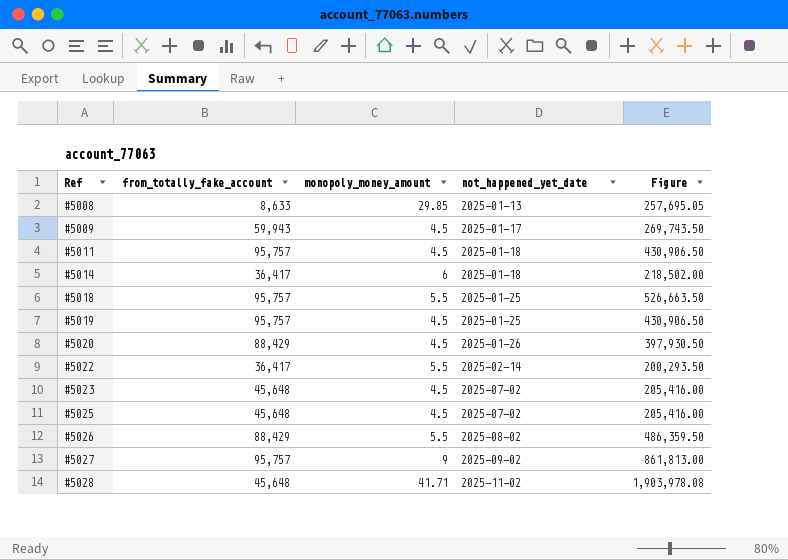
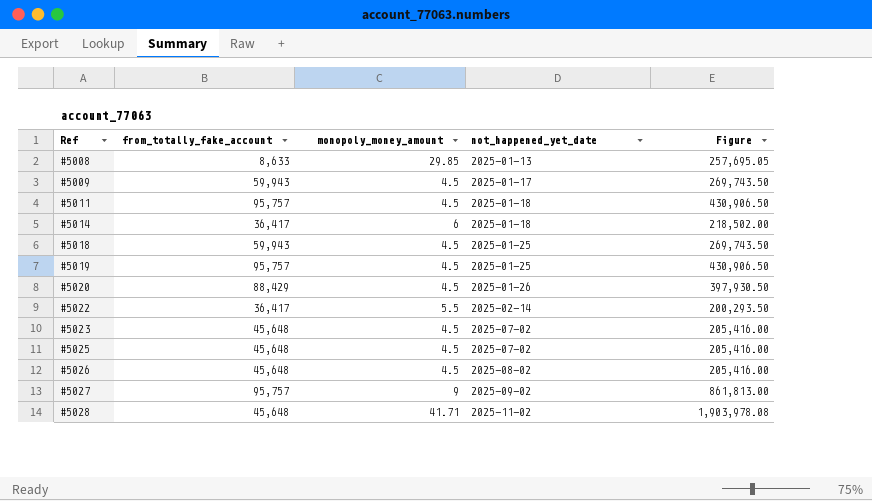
#5018 | from_totally_fake_account: 95,757 -> 59,943
#5018 | monopoly_money_amount: 5.5 -> 4.5
#5018 | Figure: 526,663.50 -> 269,743.50
#5026 | from_totally_fake_account: 88,429 -> 45,648
#5026 | monopoly_money_amount: 5.5 -> 4.5
#5026 | Figure: 486,359.50 -> 205,416.00

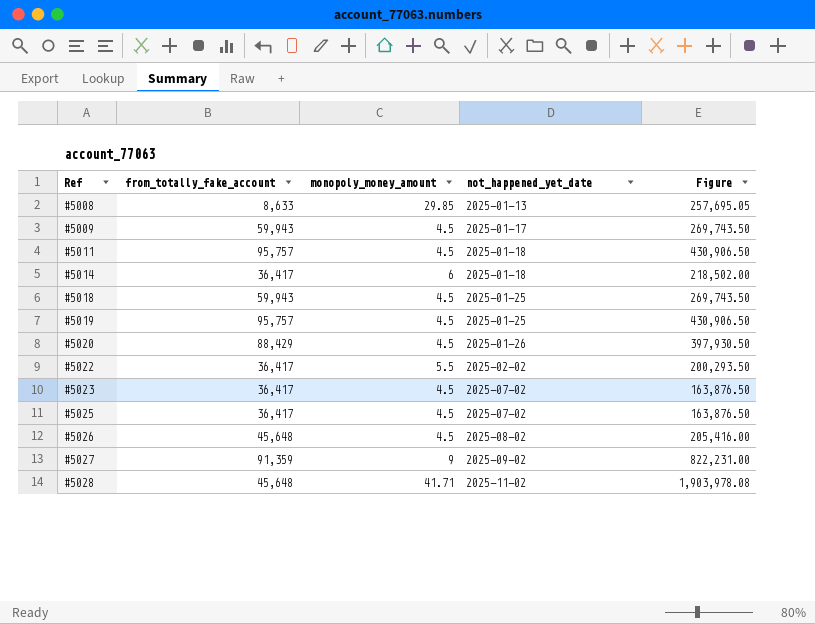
#5022 | not_happened_yet_date: 2025-02-14 -> 2025-02-02
#5023 | from_totally_fake_account: 45,648 -> 36,417
#5023 | Figure: 205,416.00 -> 163,876.50
#5025 | from_totally_fake_account: 45,648 -> 36,417
#5025 | Figure: 205,416.00 -> 163,876.50
#5027 | from_totally_fake_account: 95,757 -> 91,359
#5027 | Figure: 861,813.00 -> 822,231.00

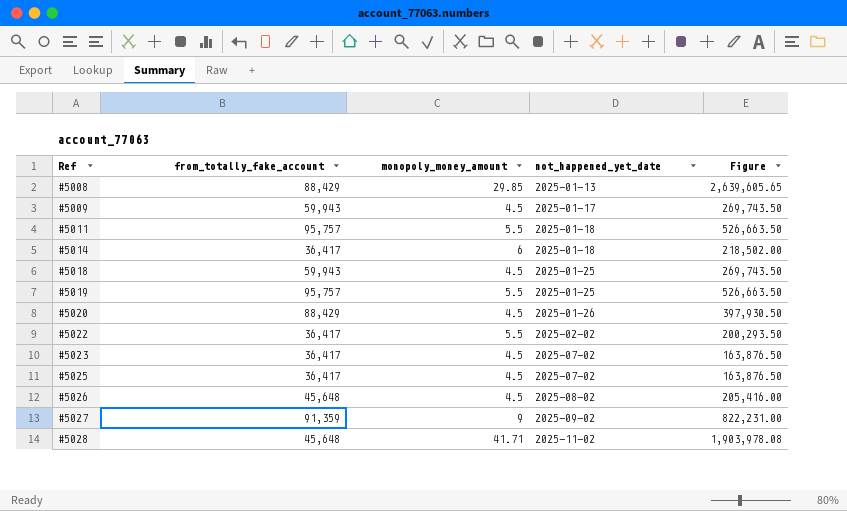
#5008 | from_totally_fake_account: 8,633 -> 88,429
#5008 | Figure: 257,695.05 -> 2,639,605.65
#5011 | monopoly_money_amount: 4.5 -> 5.5
#5011 | Figure: 430,906.50 -> 526,663.50
#5019 | monopoly_money_amount: 4.5 -> 5.5
#5019 | Figure: 430,906.50 -> 526,663.50

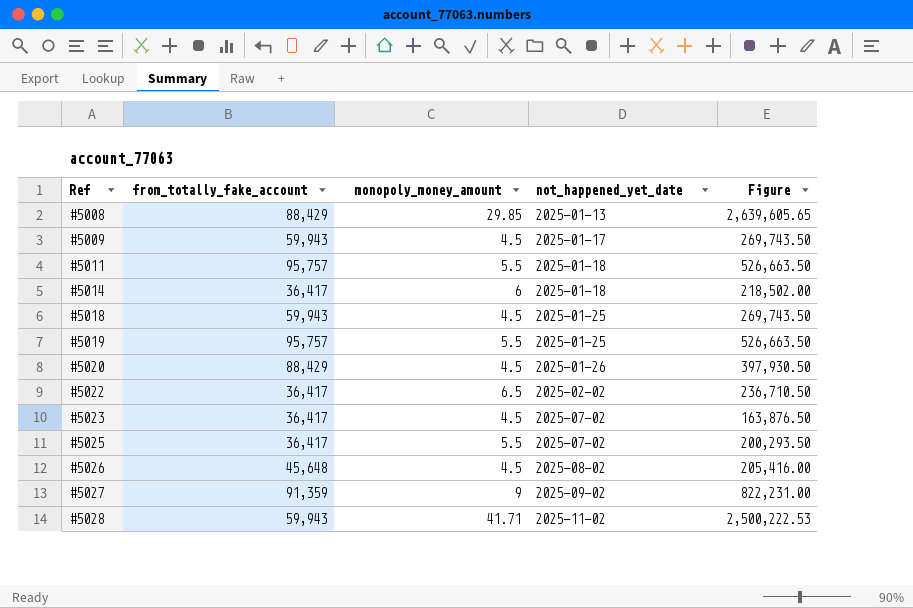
#5022 | monopoly_money_amount: 5.5 -> 6.5
#5022 | Figure: 200,293.50 -> 236,710.50
#5025 | monopoly_money_amount: 4.5 -> 5.5
#5025 | Figure: 163,876.50 -> 200,293.50
#5028 | from_totally_fake_account: 45,648 -> 59,943
#5028 | Figure: 1,903,978.08 -> 2,500,222.53

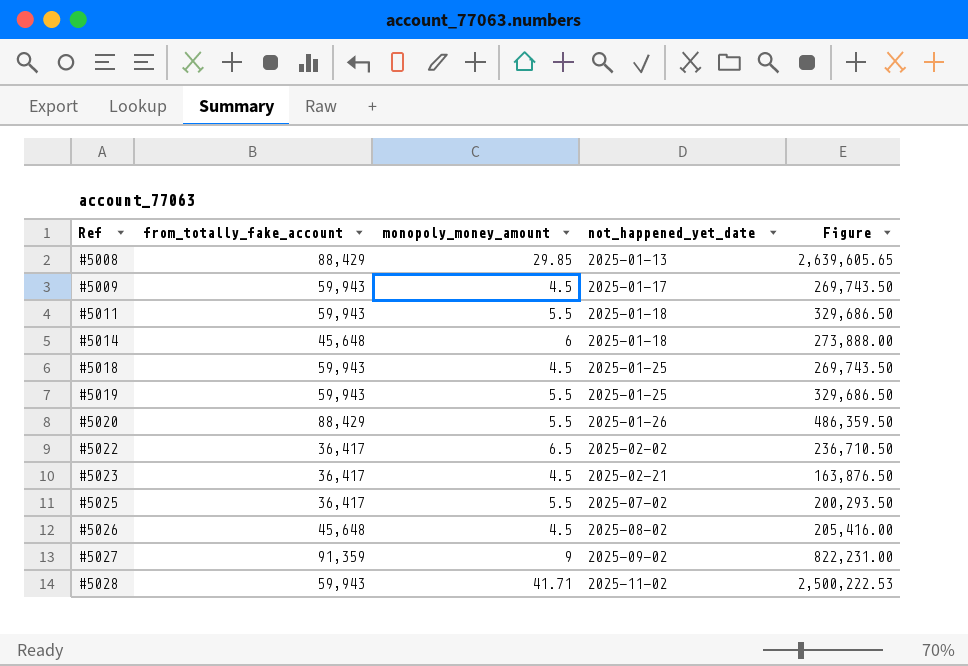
#5011 | from_totally_fake_account: 95,757 -> 59,943
#5011 | Figure: 526,663.50 -> 329,686.50
#5014 | from_totally_fake_account: 36,417 -> 45,648
#5014 | Figure: 218,502.00 -> 273,888.00
#5019 | from_totally_fake_account: 95,757 -> 59,943
#5019 | Figure: 526,663.50 -> 329,686.50
#5020 | monopoly_money_amount: 4.5 -> 5.5
#5020 | Figure: 397,930.50 -> 486,359.50
#5023 | not_happened_yet_date: 2025-07-02 -> 2025-02-21

